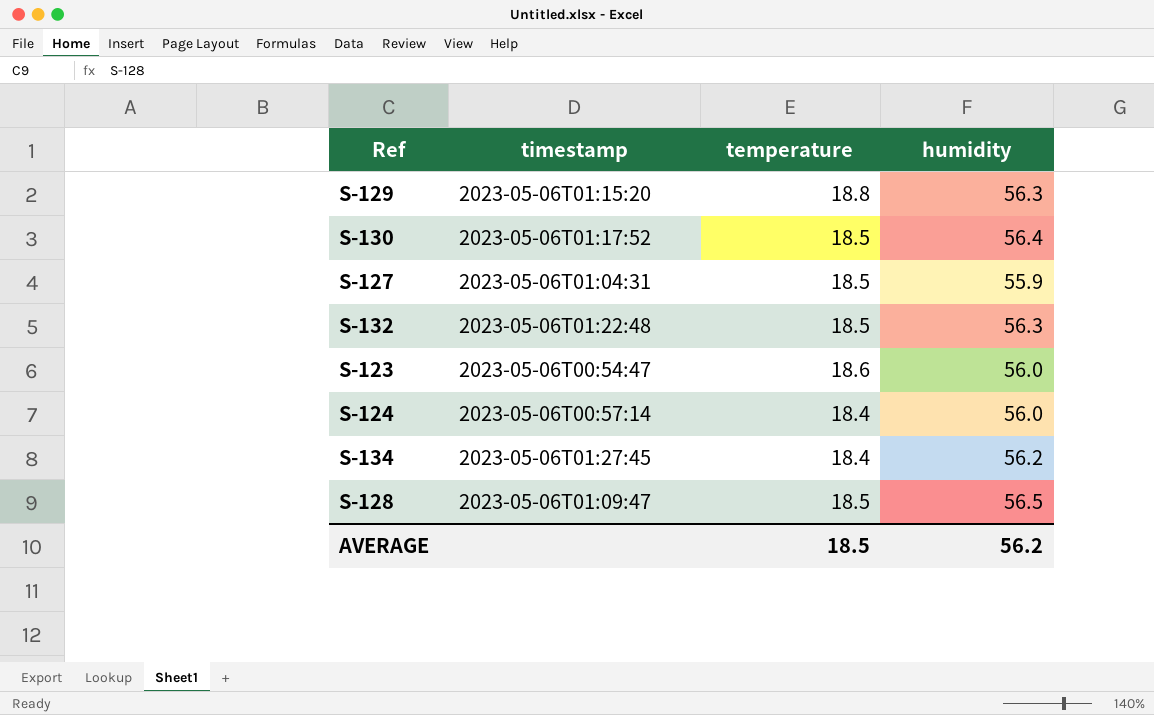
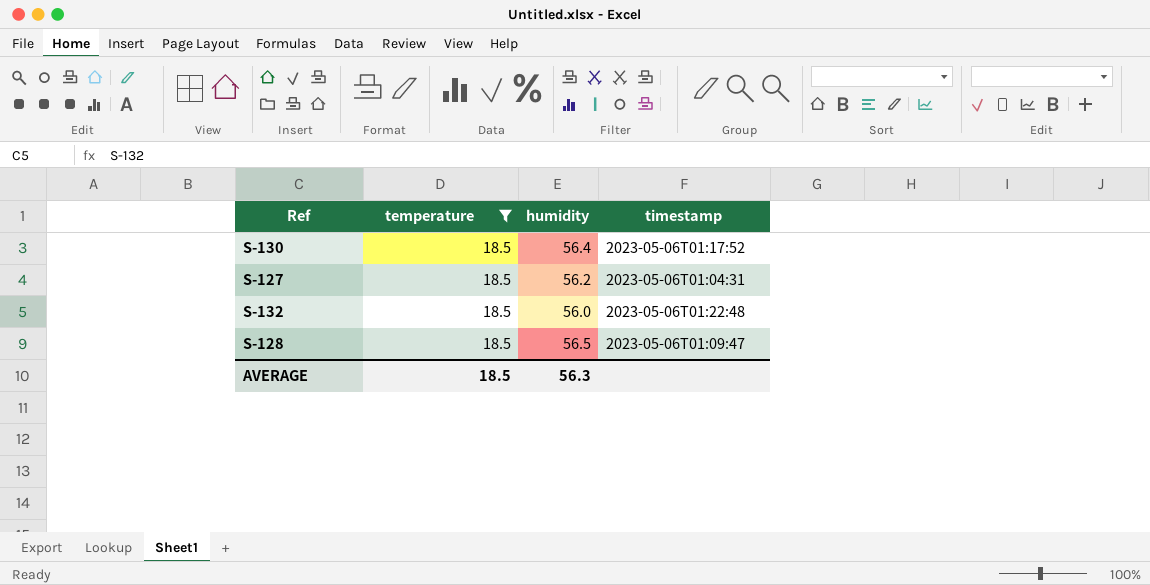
filter: none -> temperature = 18.5
column timestamp | position: 2 -> 4
S-127 | humidity: 55.9 -> 56.2
S-132 | humidity: 56.3 -> 56.0
AVERAGE | humidity: 56.2 -> 56.3

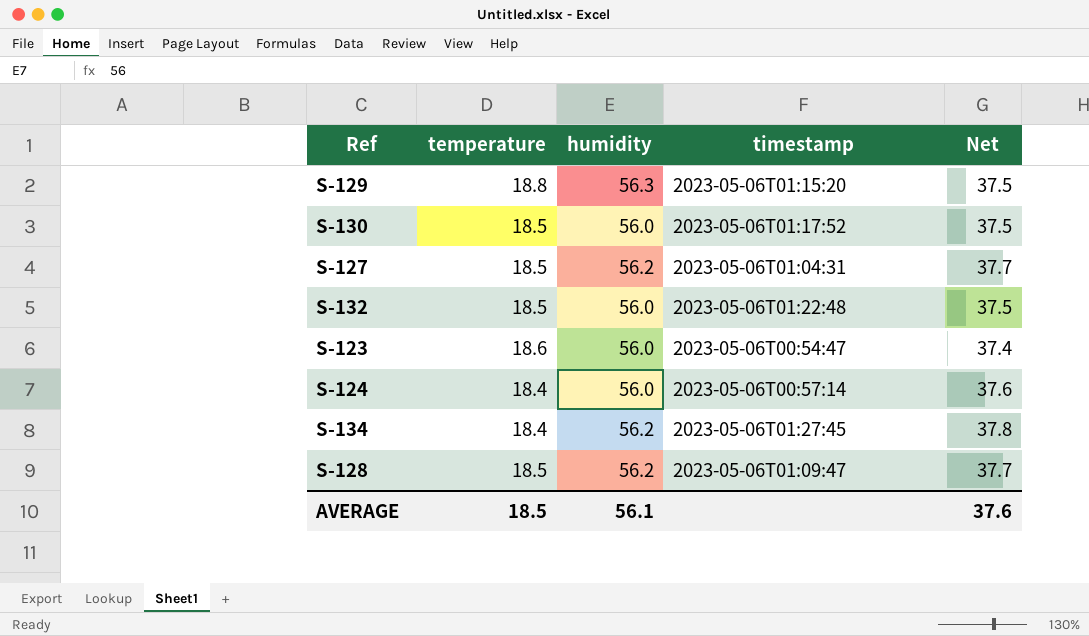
filter: temperature = 18.5 -> none
column Net | formula: none -> [humidity] - [temperature]
S-130 | humidity: 56.4 -> 56.0
S-128 | humidity: 56.5 -> 56.2
AVERAGE | humidity: 56.3 -> 56.1

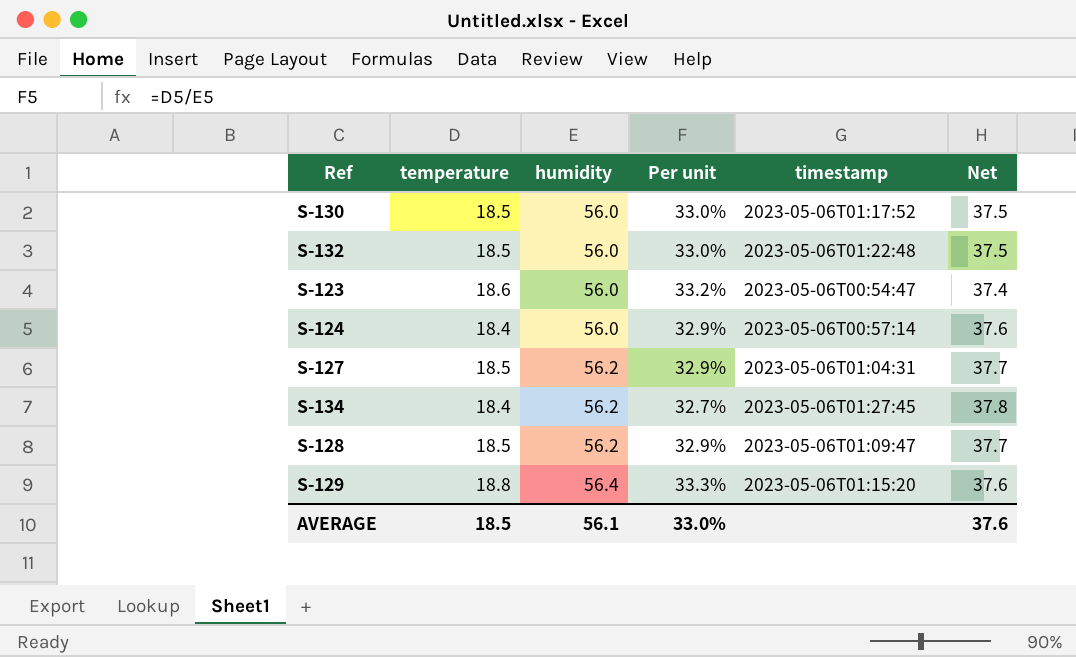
row order: none -> humidity ascending
column Per unit | formula: none -> [temperature] / [humidity]
S-129 | humidity: 56.3 -> 56.4
S-129 | Net: 37.5 -> 37.6

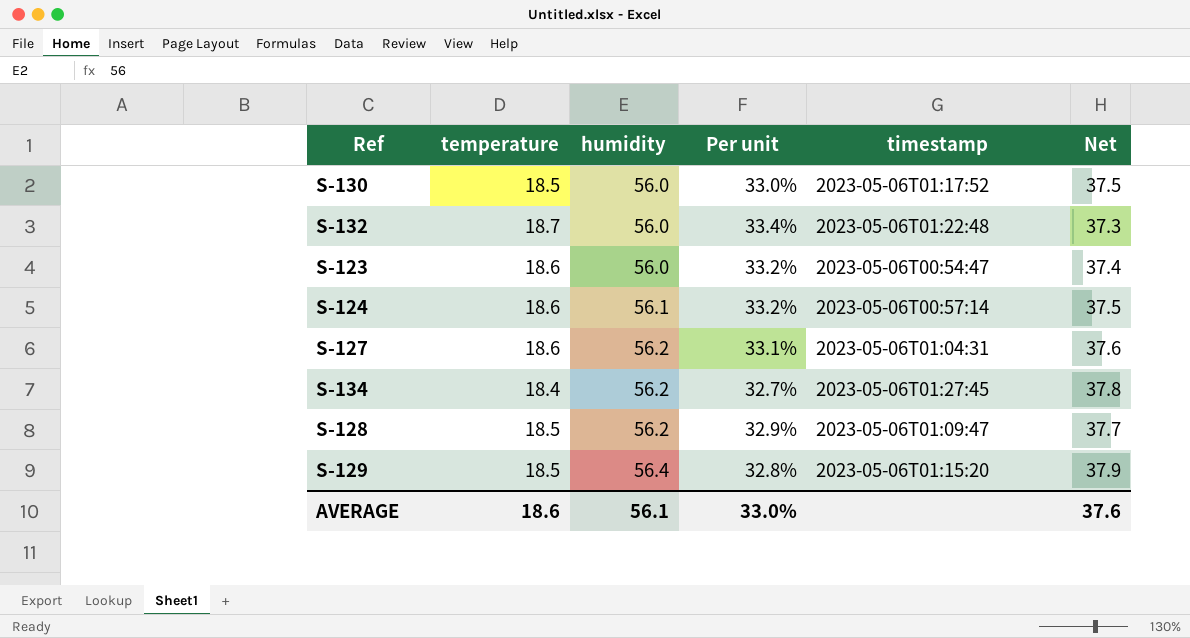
S-132 | temperature: 18.5 -> 18.7
S-132 | Per unit: 33.0% -> 33.4%
S-132 | Net: 37.5 -> 37.3
S-124 | temperature: 18.4 -> 18.6
S-124 | humidity: 56.0 -> 56.1
S-124 | Per unit: 32.9% -> 33.2%
S-124 | Net: 37.6 -> 37.5
S-127 | temperature: 18.5 -> 18.6
S-127 | Per unit: 32.9% -> 33.1%
S-127 | Net: 37.7 -> 37.6
S-129 | temperature: 18.8 -> 18.5
S-129 | Per unit: 33.3% -> 32.8%
S-129 | Net: 37.6 -> 37.9
AVERAGE | temperature: 18.5 -> 18.6

